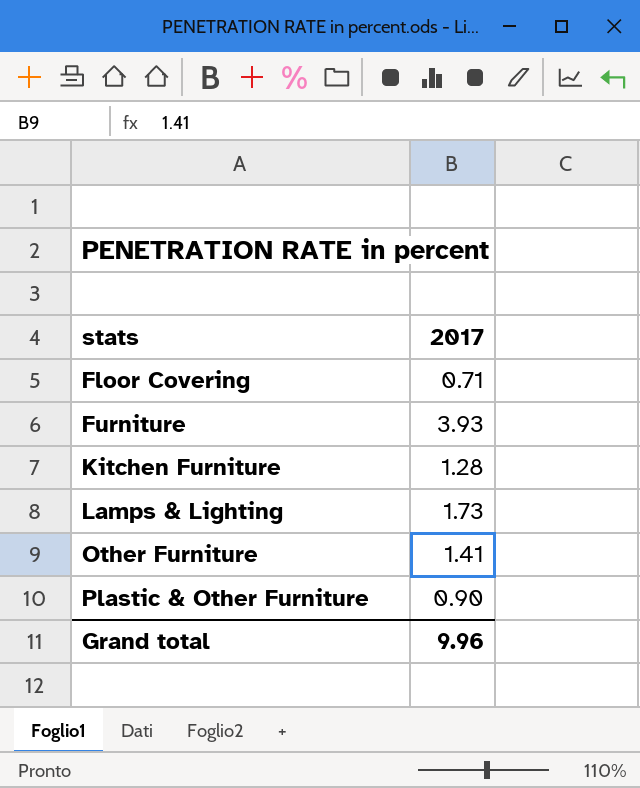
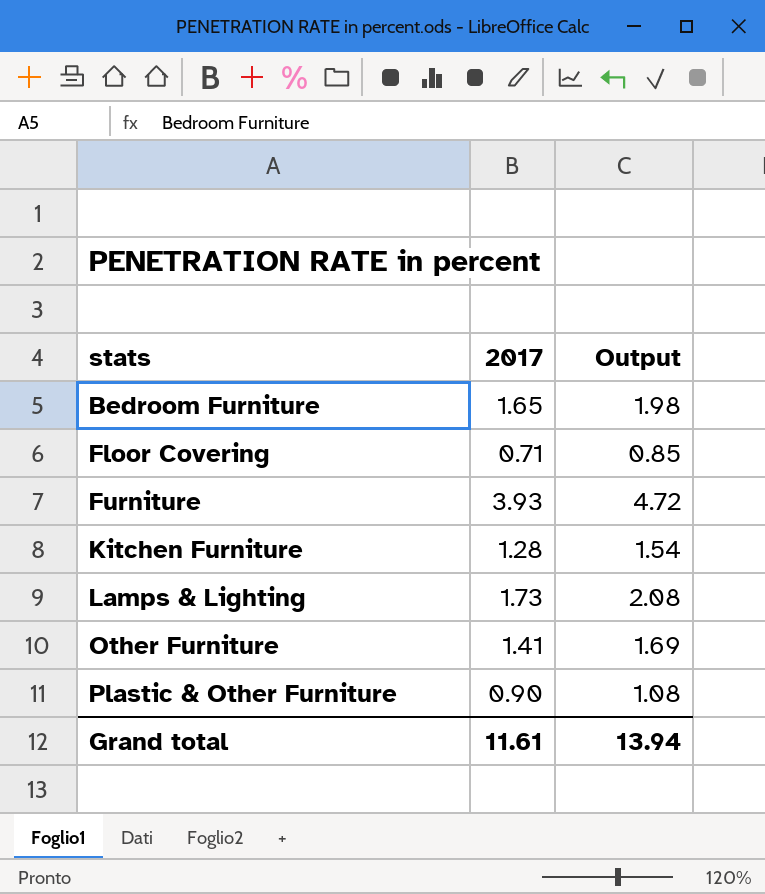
column Output | formula: none -> [2017] * 1.2
row Bedroom Furniture: none -> 1.65 | 1.98
Grand total | 2017: 9.96 -> 11.61

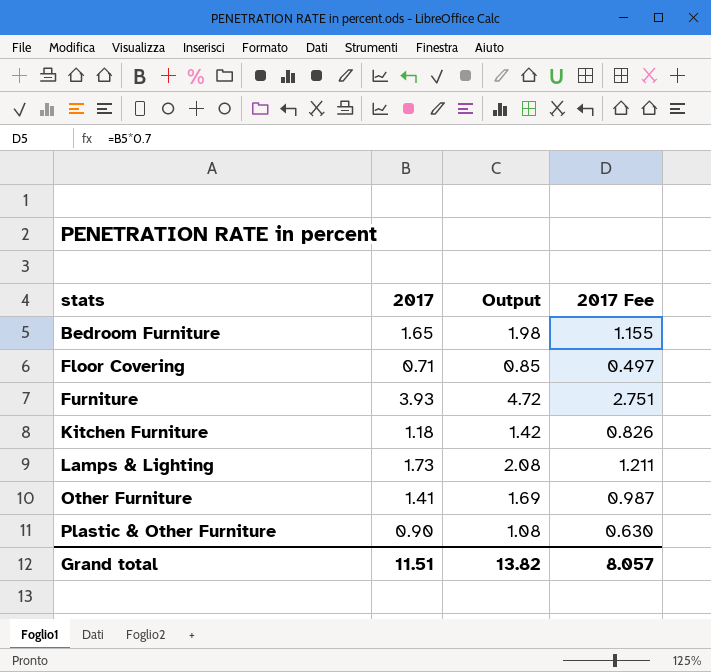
column 2017 Fee | formula: none -> [2017] * 0.7
Kitchen Furniture | 2017: 1.28 -> 1.18
Kitchen Furniture | Output: 1.54 -> 1.42
Grand total | 2017: 11.61 -> 11.51
Grand total | Output: 13.94 -> 13.82

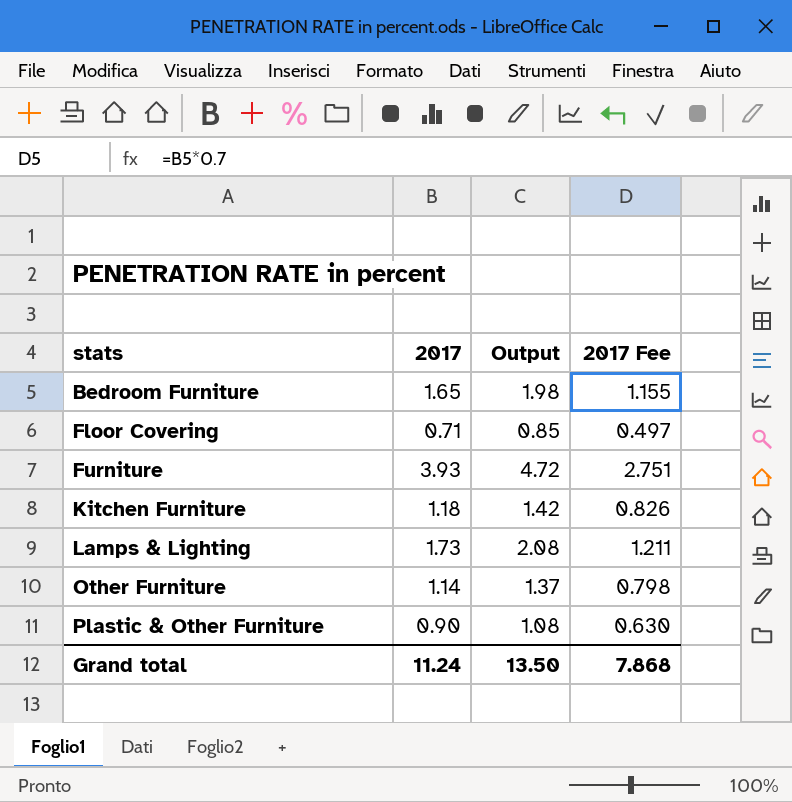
Other Furniture | 2017: 1.41 -> 1.14
Other Furniture | Output: 1.69 -> 1.37
Other Furniture | 2017 Fee: 0.987 -> 0.798
Grand total | 2017: 11.51 -> 11.24
Grand total | Output: 13.82 -> 13.50
Grand total | 2017 Fee: 8.057 -> 7.868

